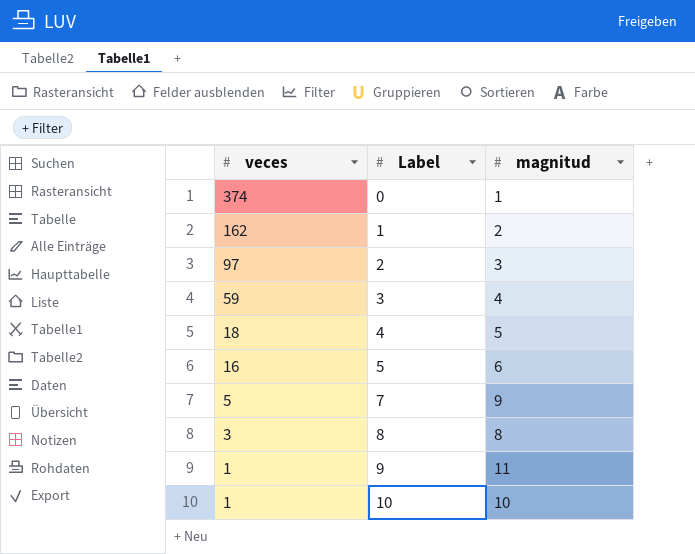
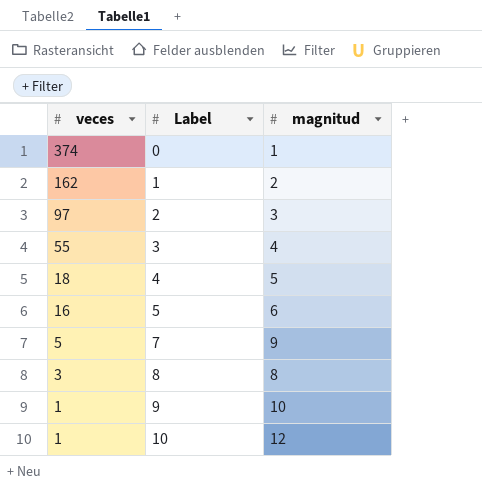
3 | veces: 59 -> 55
9 | magnitud: 11 -> 10
10 | magnitud: 10 -> 12

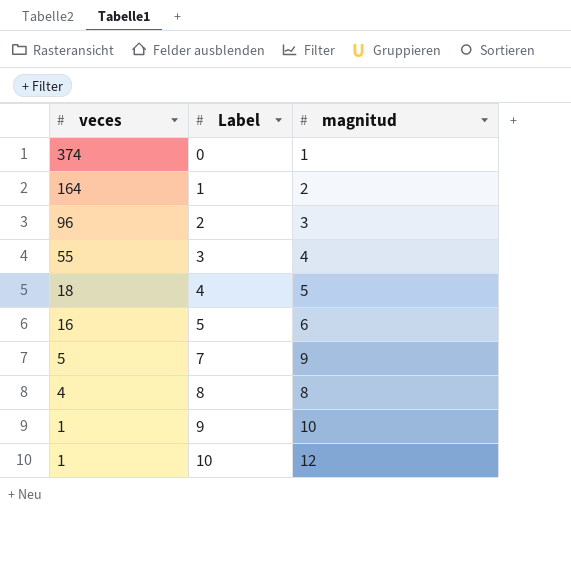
1 | veces: 162 -> 164
2 | veces: 97 -> 96
8 | veces: 3 -> 4

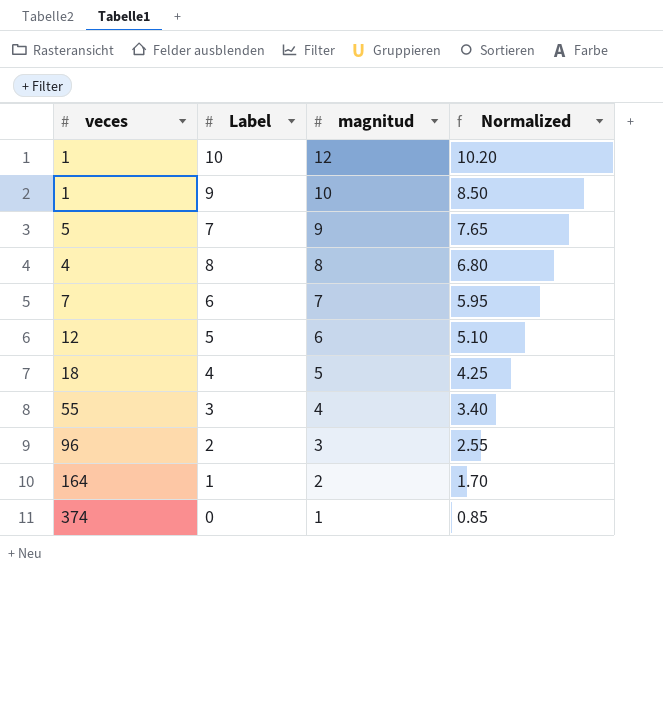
row order: veces descending -> magnitud descending
column Normalized | formula: none -> [magnitud] * 0.85
row 6: none -> 7 | 7 | 5.95
5 | veces: 16 -> 12

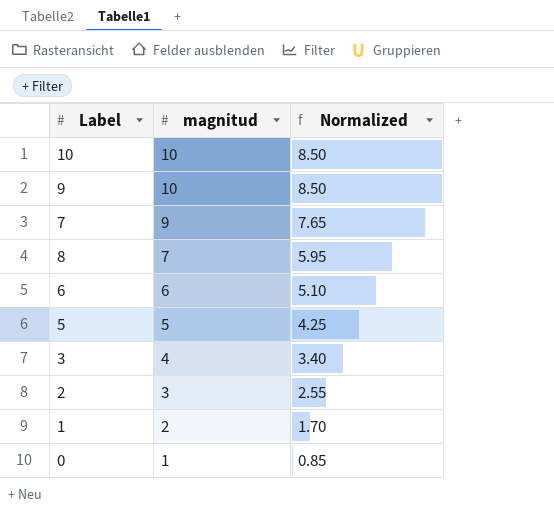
column veces | position: 1 -> none
row 4: 18 | 5 | 4.25 -> none
10 | magnitud: 12 -> 10
10 | Normalized: 10.20 -> 8.50
8 | magnitud: 8 -> 7
8 | Normalized: 6.80 -> 5.95
6 | magnitud: 7 -> 6
6 | Normalized: 5.95 -> 5.10
5 | magnitud: 6 -> 5
5 | Normalized: 5.10 -> 4.25

